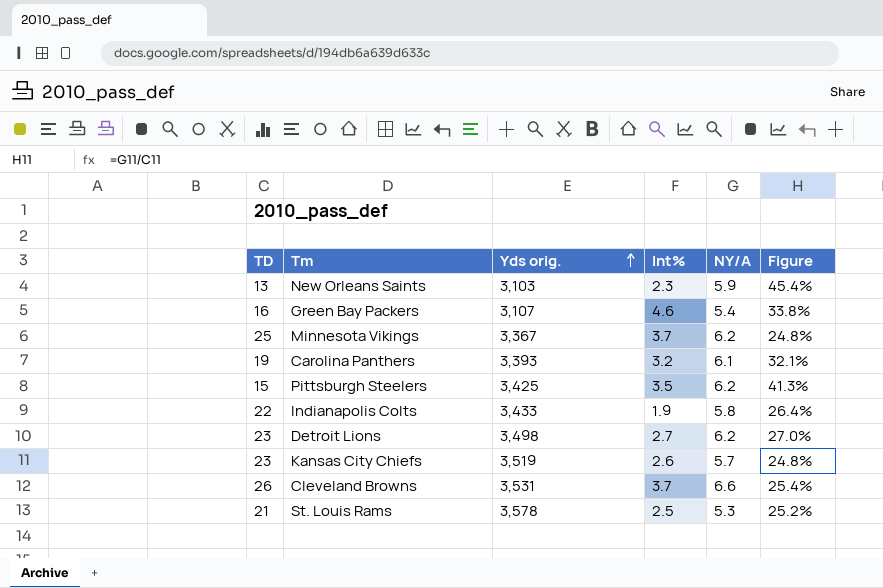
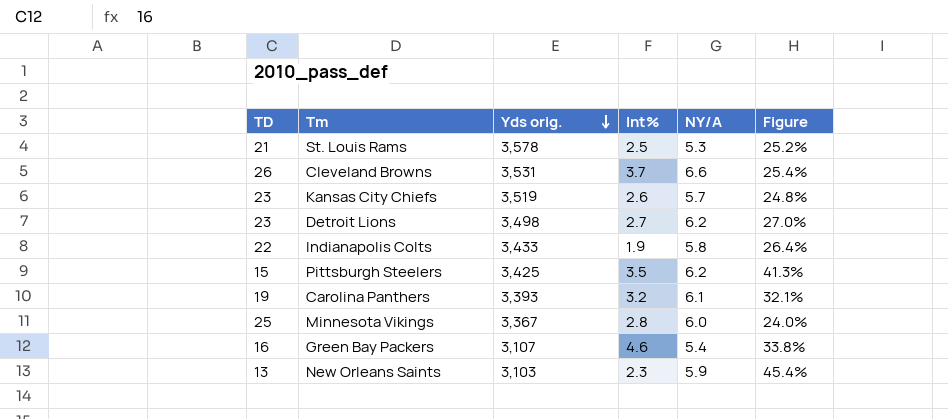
row order: Yds orig. ascending -> Yds orig. descending
Minnesota Vikings | Int%: 3.7 -> 2.8
Minnesota Vikings | NY/A: 6.2 -> 6.0
Minnesota Vikings | Figure: 24.8% -> 24.0%

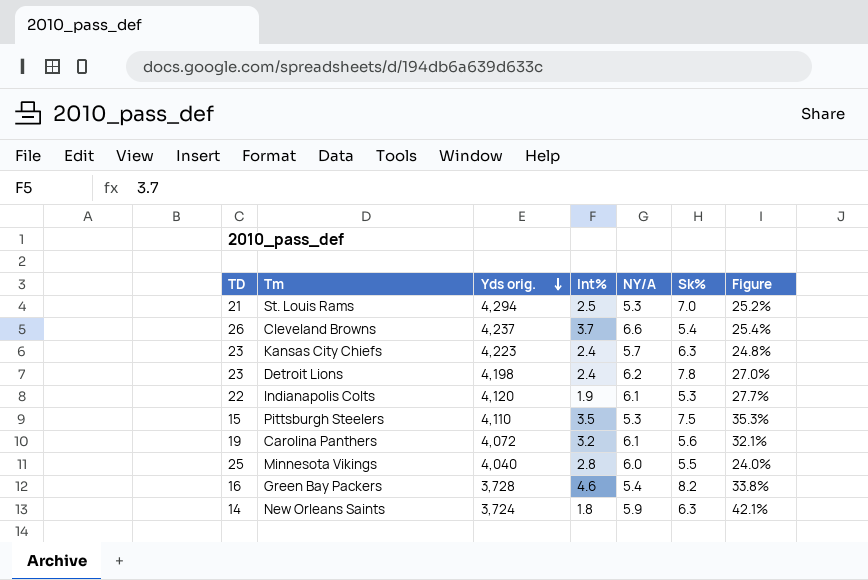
column Sk% | position: none -> 6
St. Louis Rams | Yds orig.: 3,578 -> 4,294
Cleveland Browns | Yds orig.: 3,531 -> 4,237
Kansas City Chiefs | Yds orig.: 3,519 -> 4,223
Kansas City Chiefs | Int%: 2.6 -> 2.4
Detroit Lions | Yds orig.: 3,498 -> 4,198
Detroit Lions | Int%: 2.7 -> 2.4
Indianapolis Colts | Yds orig.: 3,433 -> 4,120
Indianapolis Colts | NY/A: 5.8 -> 6.1
Indianapolis Colts | Figure: 26.4% -> 27.7%
Pittsburgh Steelers | Yds orig.: 3,425 -> 4,110
Pittsburgh Steelers | NY/A: 6.2 -> 5.3
Pittsburgh Steelers | Figure: 41.3% -> 35.3%
Carolina Panthers | Yds orig.: 3,393 -> 4,072
Minnesota Vikings | Yds orig.: 3,367 -> 4,040
Green Bay Packers | Yds orig.: 3,107 -> 3,728
New Orleans Saints | TD: 13 -> 14
New Orleans Saints | Yds orig.: 3,103 -> 3,724
New Orleans Saints | Int%: 2.3 -> 1.8
New Orleans Saints | Figure: 45.4% -> 42.1%

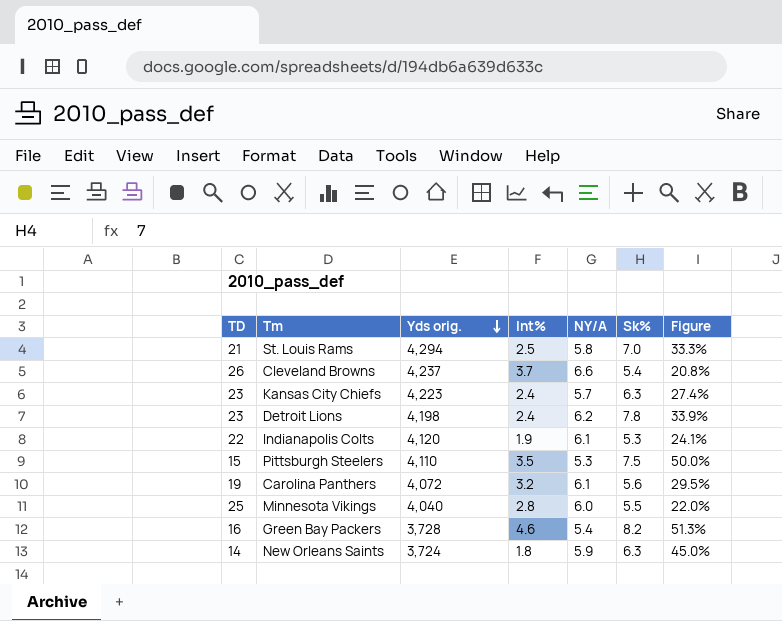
column Figure | formula: [NY/A] / [TD] -> [Sk%] / [TD]
St. Louis Rams | NY/A: 5.3 -> 5.8

